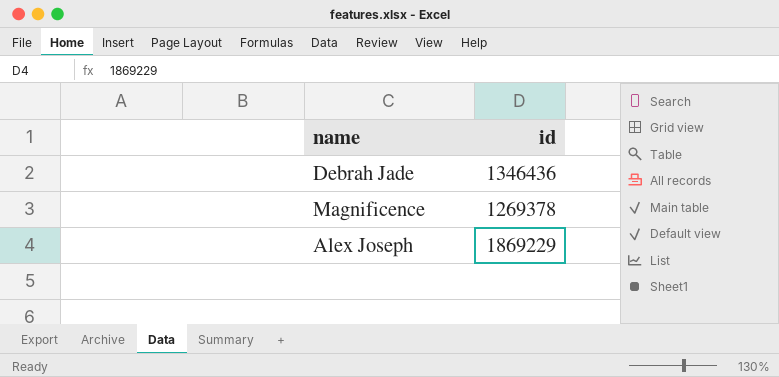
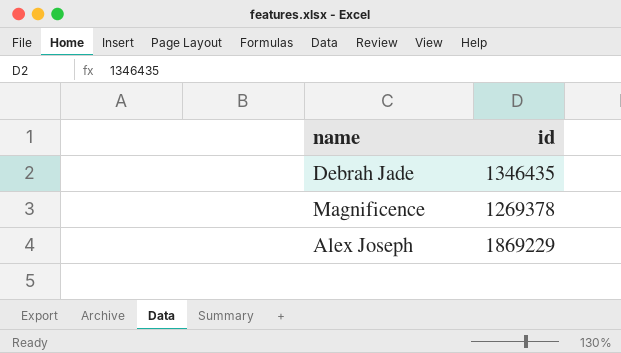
Debrah Jade | id: 1346436 -> 1346435

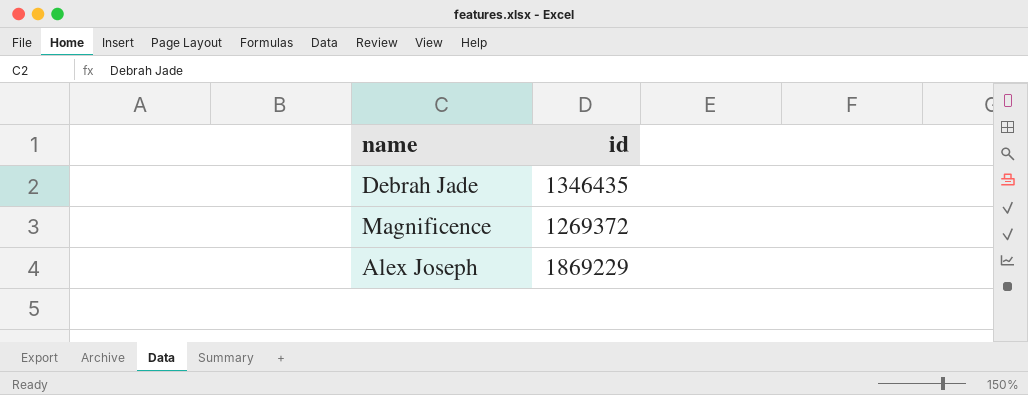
Magnificence | id: 1269378 -> 1269372

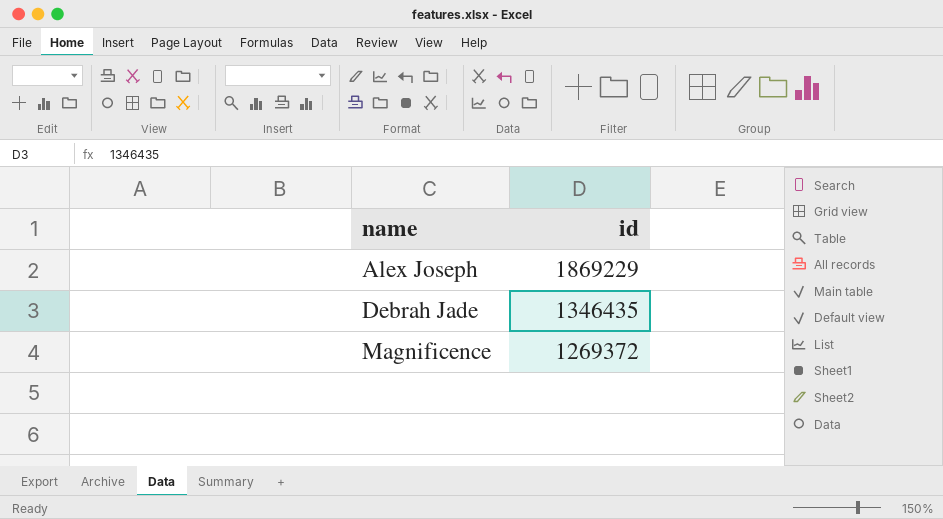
row order: none -> name ascending

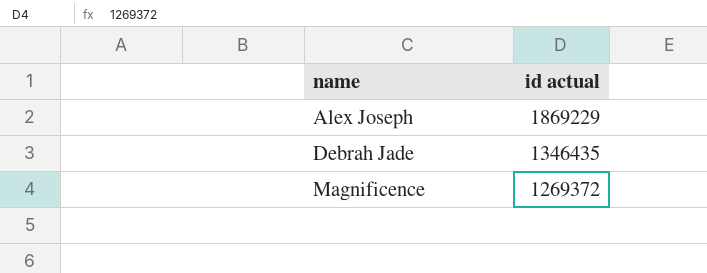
column name: id -> id actual

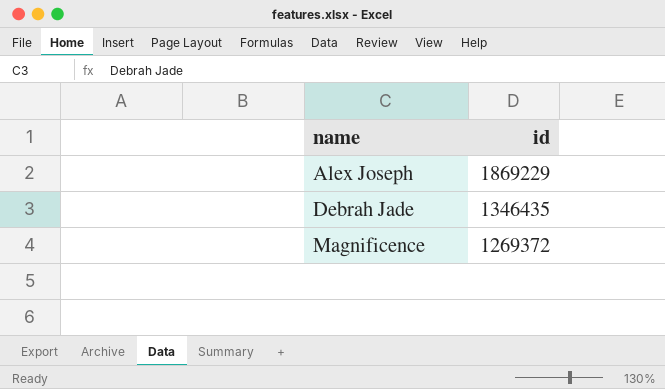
column name: id actual -> id

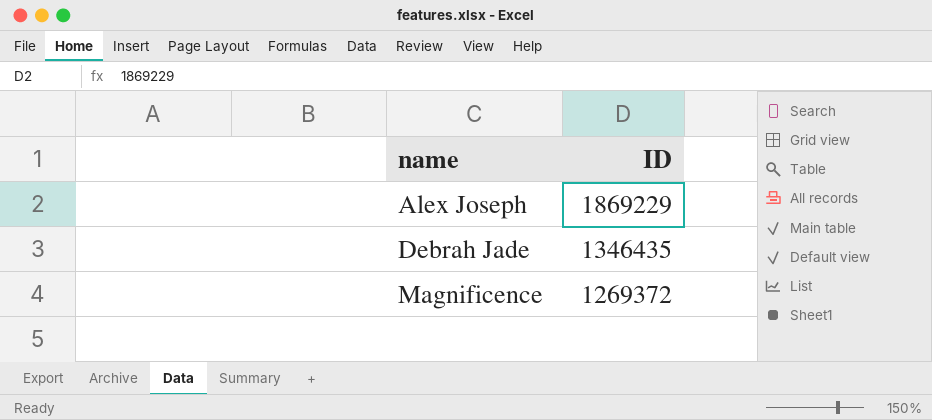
column name: id -> ID

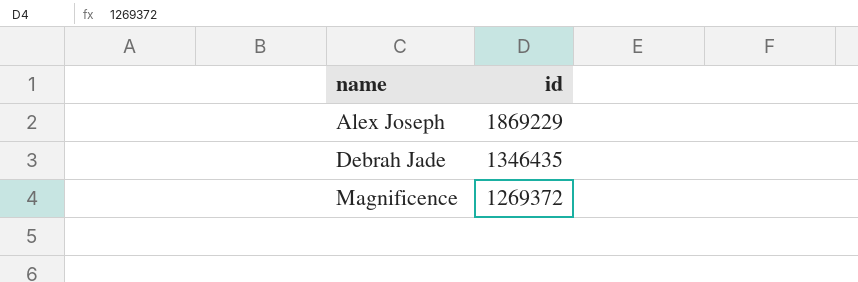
column name: ID -> id

